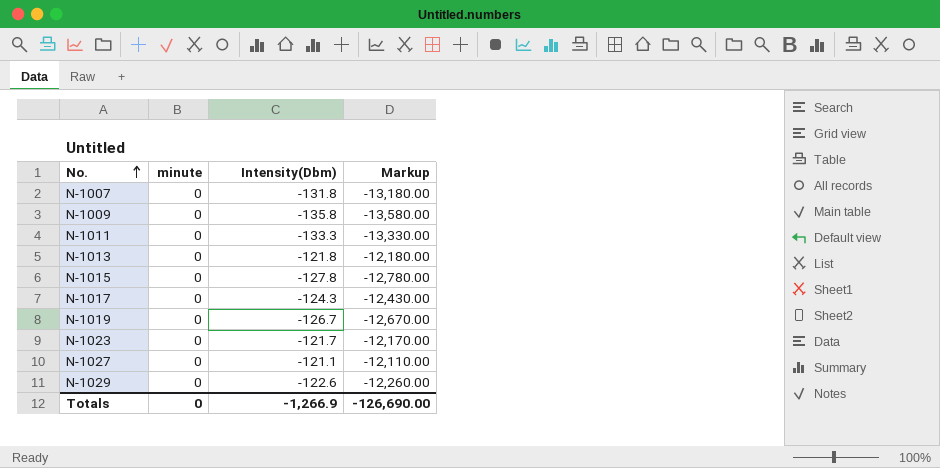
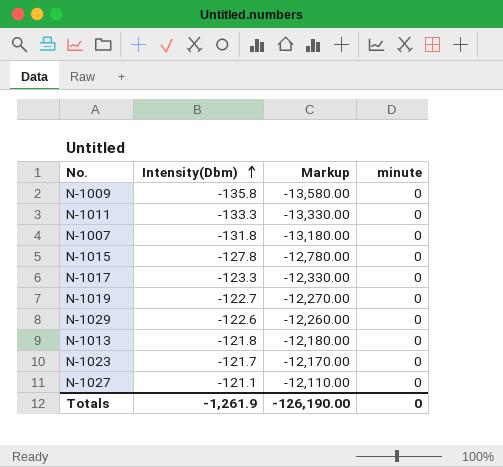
row order: No. ascending -> Intensity(Dbm) ascending
column minute | position: 2 -> 4
N-1017 | Intensity(Dbm): -124.3 -> -123.3
N-1017 | Markup: -12,430.00 -> -12,330.00
N-1019 | Intensity(Dbm): -126.7 -> -122.7
N-1019 | Markup: -12,670.00 -> -12,270.00
Totals | Intensity(Dbm): -1,266.9 -> -1,261.9
Totals | Markup: -126,690.00 -> -126,190.00

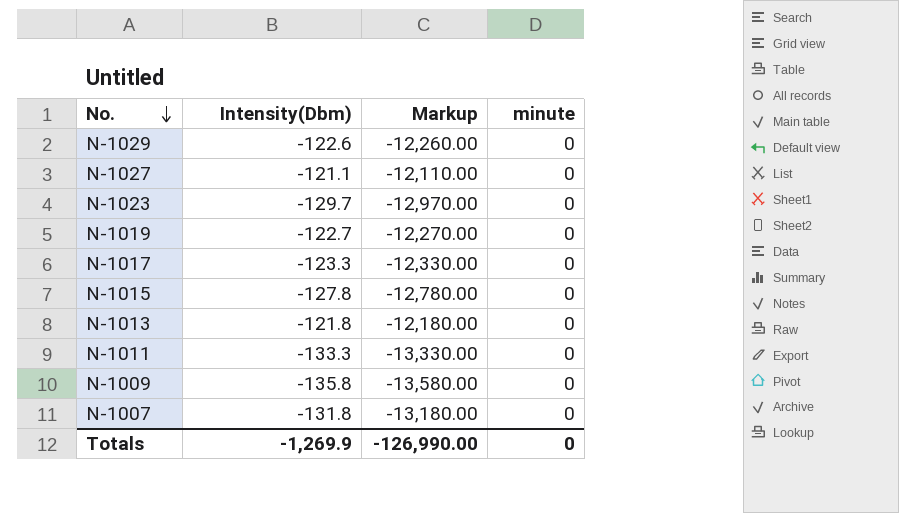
row order: Intensity(Dbm) ascending -> No. descending
N-1023 | Intensity(Dbm): -121.7 -> -129.7
N-1023 | Markup: -12,170.00 -> -12,970.00
Totals | Intensity(Dbm): -1,261.9 -> -1,269.9
Totals | Markup: -126,190.00 -> -126,990.00

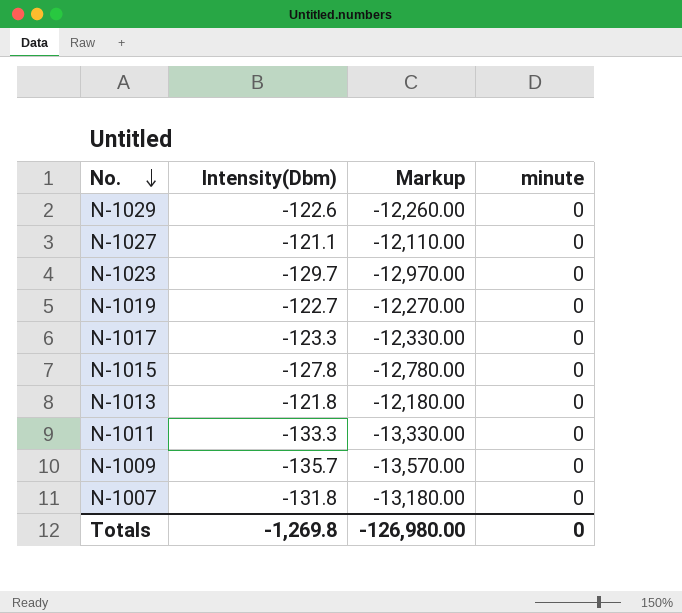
N-1009 | Intensity(Dbm): -135.8 -> -135.7
N-1009 | Markup: -13,580.00 -> -13,570.00
Totals | Intensity(Dbm): -1,269.9 -> -1,269.8
Totals | Markup: -126,990.00 -> -126,980.00

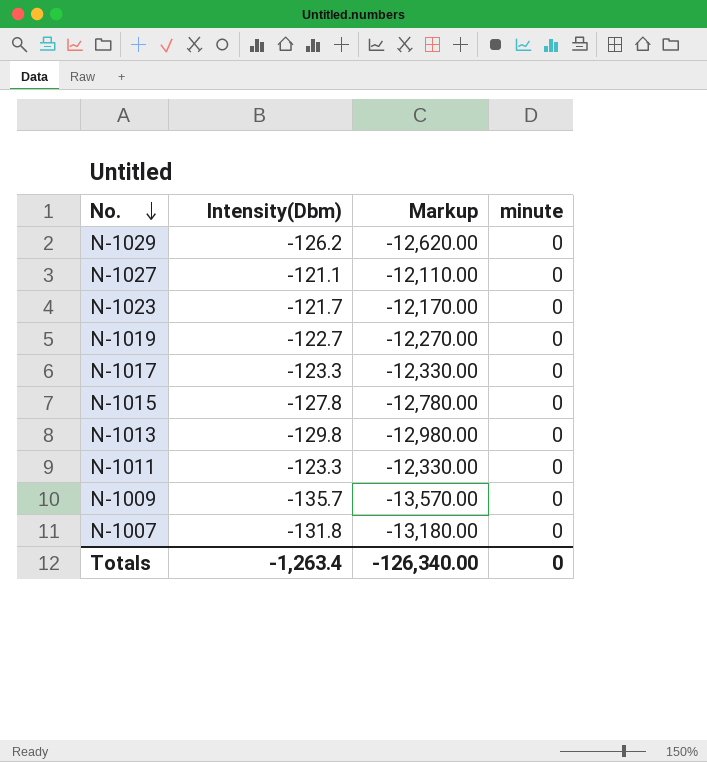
N-1029 | Intensity(Dbm): -122.6 -> -126.2
N-1029 | Markup: -12,260.00 -> -12,620.00
N-1023 | Intensity(Dbm): -129.7 -> -121.7
N-1023 | Markup: -12,970.00 -> -12,170.00
N-1013 | Intensity(Dbm): -121.8 -> -129.8
N-1013 | Markup: -12,180.00 -> -12,980.00
N-1011 | Intensity(Dbm): -133.3 -> -123.3
N-1011 | Markup: -13,330.00 -> -12,330.00
Totals | Intensity(Dbm): -1,269.8 -> -1,263.4
Totals | Markup: -126,980.00 -> -126,340.00

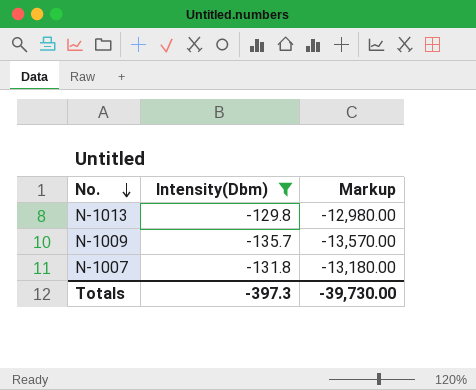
filter: none -> Intensity(Dbm) <= -129.8
column minute | position: 4 -> none
Totals | Intensity(Dbm): -1,263.4 -> -397.3
Totals | Markup: -126,340.00 -> -39,730.00

